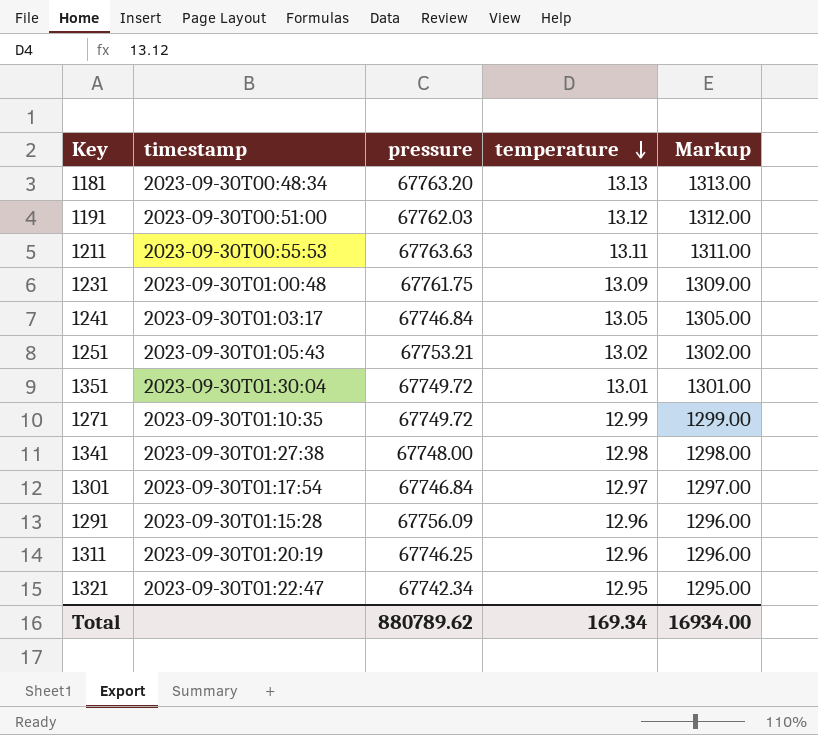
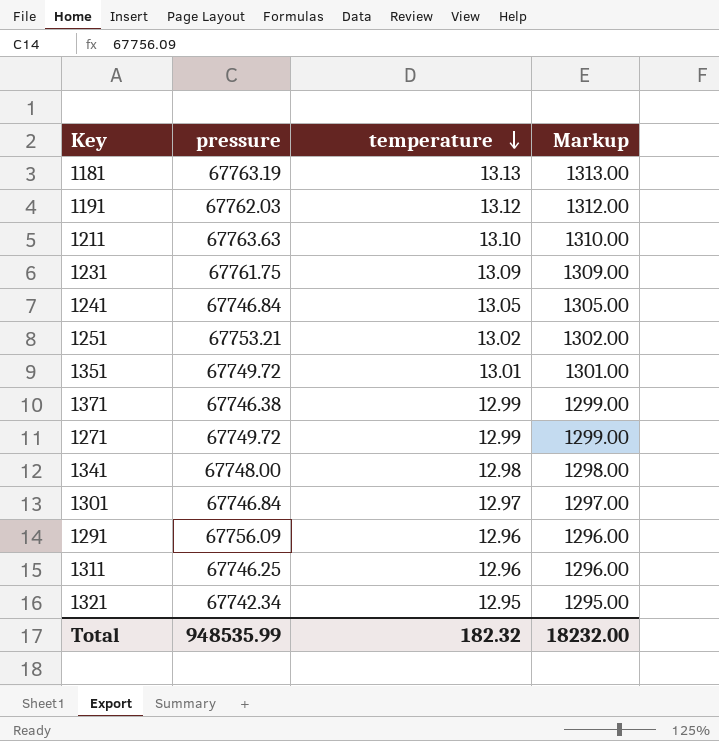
column timestamp | position: 2 -> none
1181 | pressure: 67763.20 -> 67763.19
1211 | temperature: 13.11 -> 13.10
1211 | Markup: 1311.00 -> 1310.00
row 1371: none -> 67746.38 | 12.99 | 1299.00
Total | pressure: 880789.62 -> 948535.99
Total | temperature: 169.34 -> 182.32
Total | Markup: 16934.00 -> 18232.00

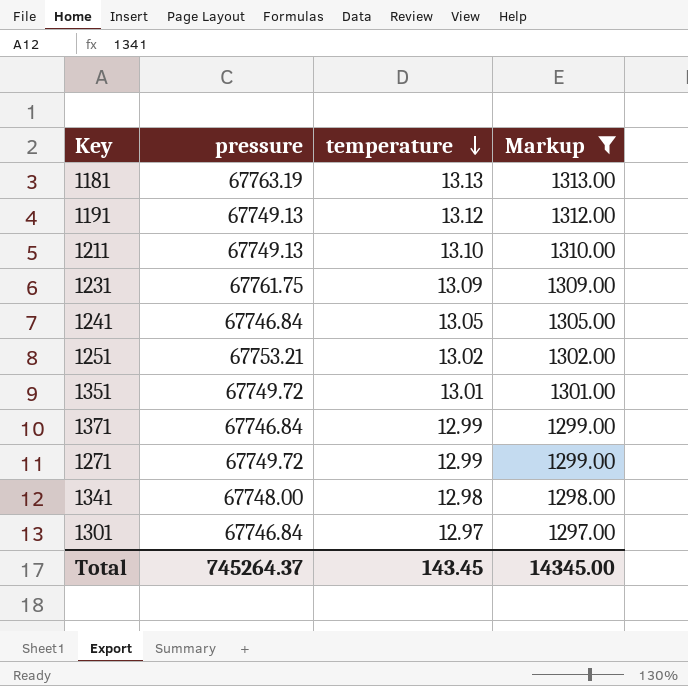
filter: none -> Markup >= 1297.00
1191 | pressure: 67762.03 -> 67749.13
1211 | pressure: 67763.63 -> 67749.13
1371 | pressure: 67746.38 -> 67746.84
Total | pressure: 948535.99 -> 745264.37
Total | temperature: 182.32 -> 143.45
Total | Markup: 18232.00 -> 14345.00

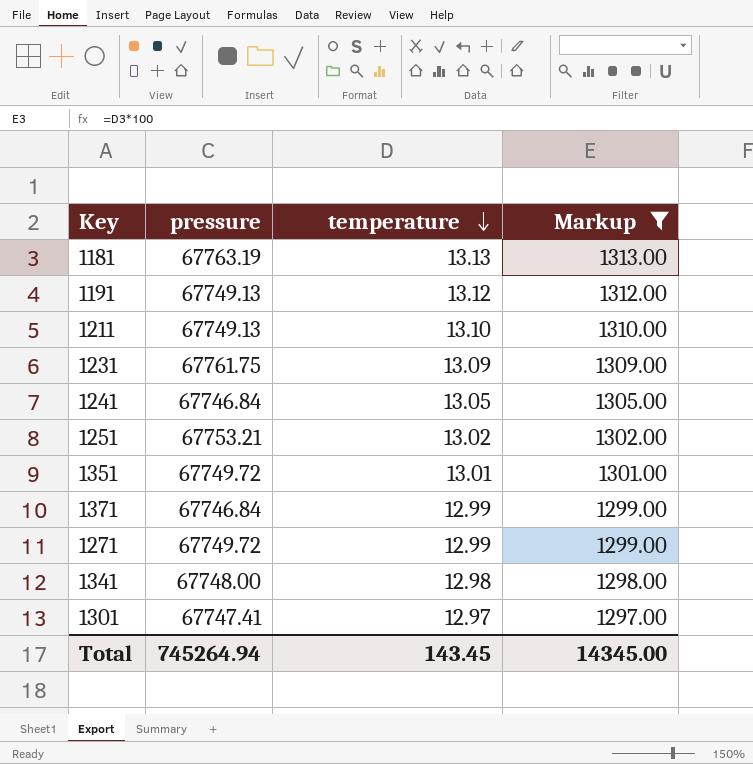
1301 | pressure: 67746.84 -> 67747.41
Total | pressure: 745264.37 -> 745264.94

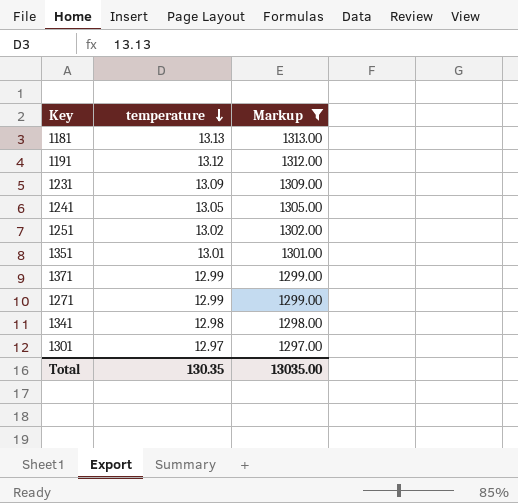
column pressure | position: 2 -> none
row 1211: 67749.13 | 13.10 | 1310.00 -> none
Total | temperature: 143.45 -> 130.35
Total | Markup: 14345.00 -> 13035.00

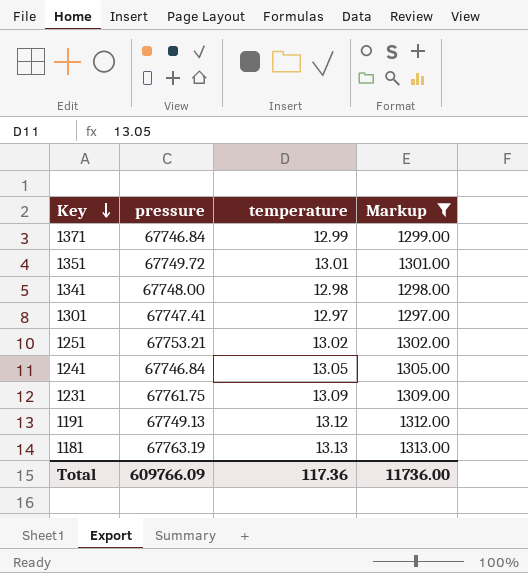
row order: temperature descending -> Key descending
column pressure | position: none -> 2
row 1271: 12.99 | 1299.00 -> none
Total | temperature: 130.35 -> 117.36
Total | Markup: 13035.00 -> 11736.00

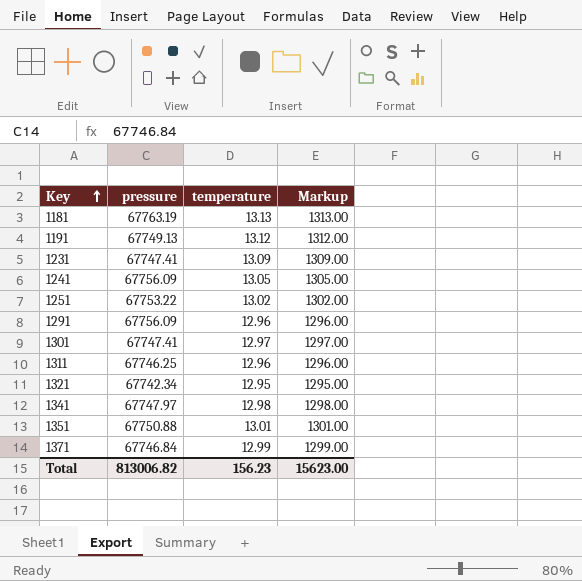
filter: Markup >= 1297.00 -> none
row order: Key descending -> Key ascending
1231 | pressure: 67761.75 -> 67747.41
1241 | pressure: 67746.84 -> 67756.09
1251 | pressure: 67753.21 -> 67753.22
1341 | pressure: 67748.00 -> 67747.97
1351 | pressure: 67749.72 -> 67750.88
Total | pressure: 609766.09 -> 813006.82
Total | temperature: 117.36 -> 156.23
Total | Markup: 11736.00 -> 15623.00

